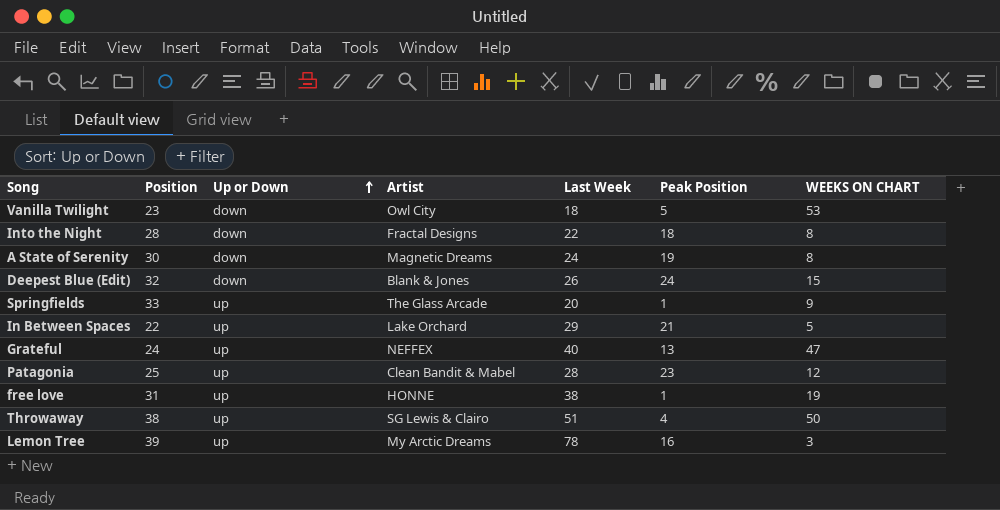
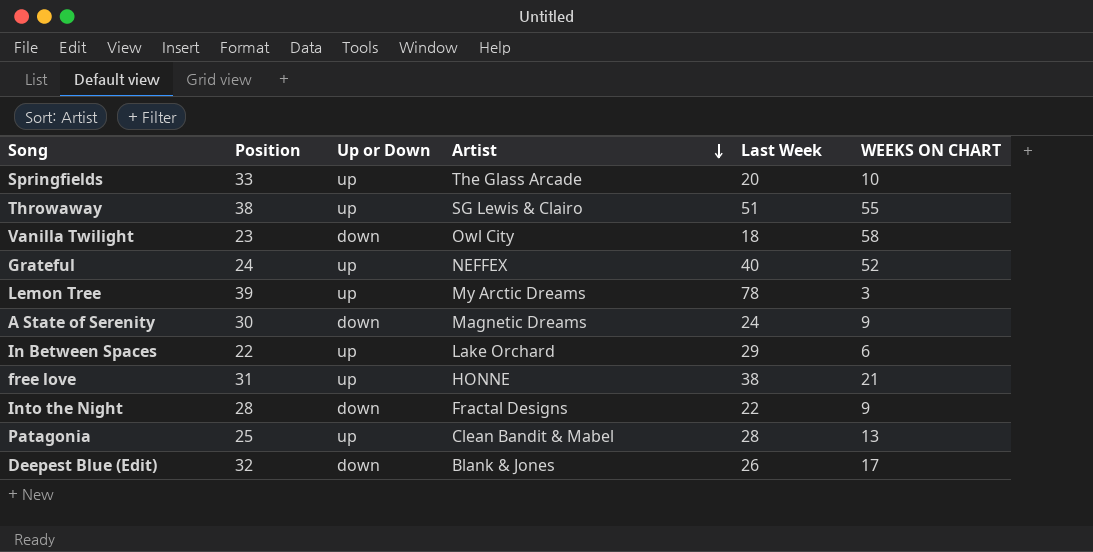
row order: Up or Down ascending -> Artist descending
column Peak Position | position: 6 -> none
Springfields | WEEKS ON CHART: 9 -> 10
Throwaway | WEEKS ON CHART: 50 -> 55
Vanilla Twilight | WEEKS ON CHART: 53 -> 58
Grateful | WEEKS ON CHART: 47 -> 52
A State of Serenity | WEEKS ON CHART: 8 -> 9
In Between Spaces | WEEKS ON CHART: 5 -> 6
free love | WEEKS ON CHART: 19 -> 21
Into the Night | WEEKS ON CHART: 8 -> 9
Patagonia | WEEKS ON CHART: 12 -> 13
Deepest Blue (Edit) | WEEKS ON CHART: 15 -> 17

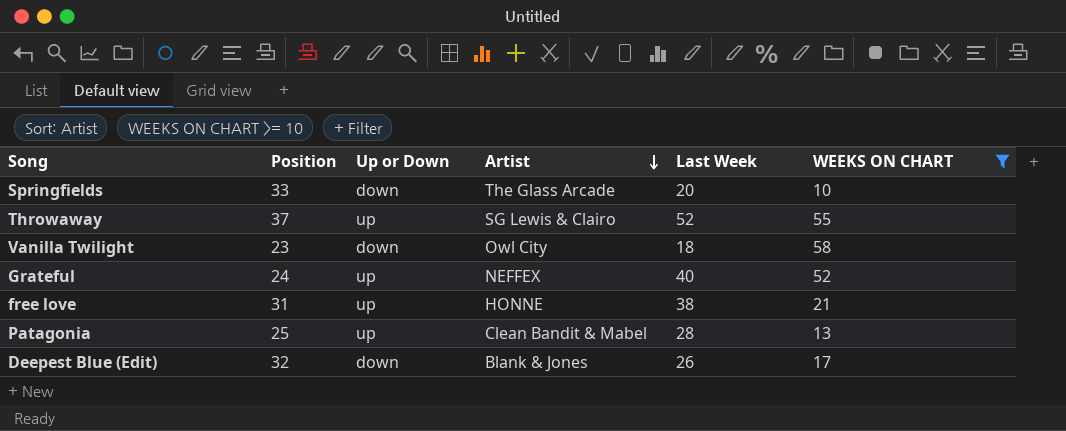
filter: none -> WEEKS ON CHART >= 10
Springfields | Up or Down: up -> down
Throwaway | Position: 38 -> 37
Throwaway | Last Week: 51 -> 52

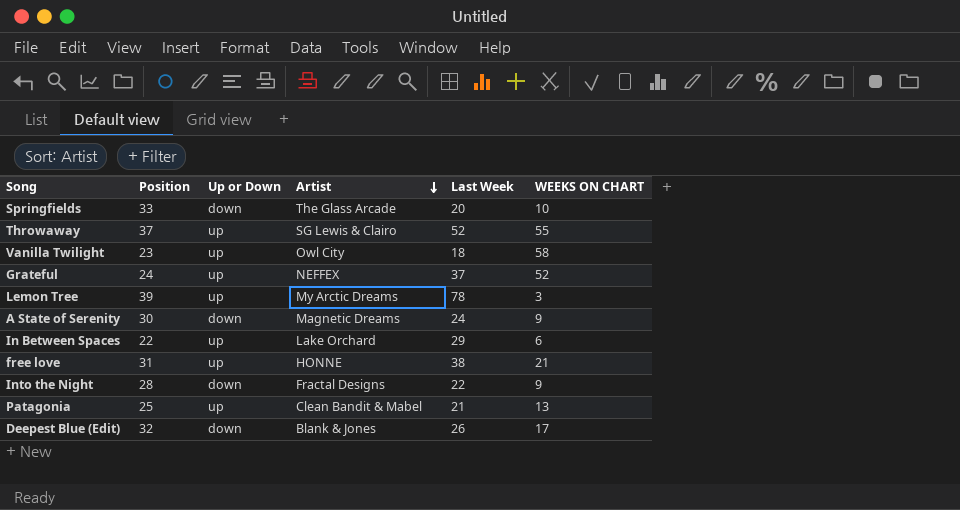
filter: WEEKS ON CHART >= 10 -> none
Vanilla Twilight | Up or Down: down -> up
Grateful | Last Week: 40 -> 37
Patagonia | Last Week: 28 -> 21

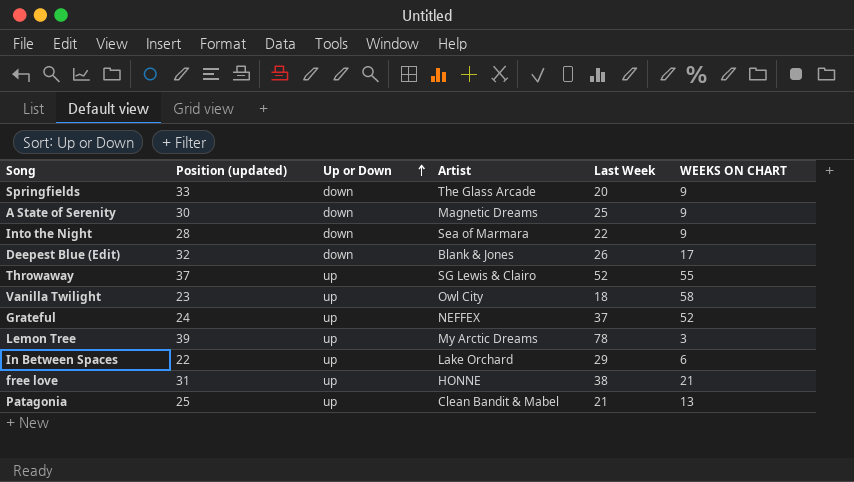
row order: Artist descending -> Up or Down ascending
column name: Position -> Position (updated)
Springfields | WEEKS ON CHART: 10 -> 9
A State of Serenity | Last Week: 24 -> 25
Into the Night | Artist: Fractal Designs -> Sea of Marmara

